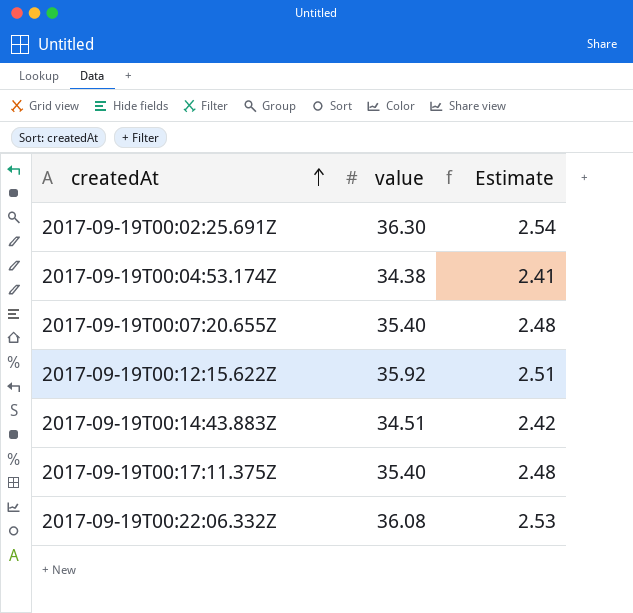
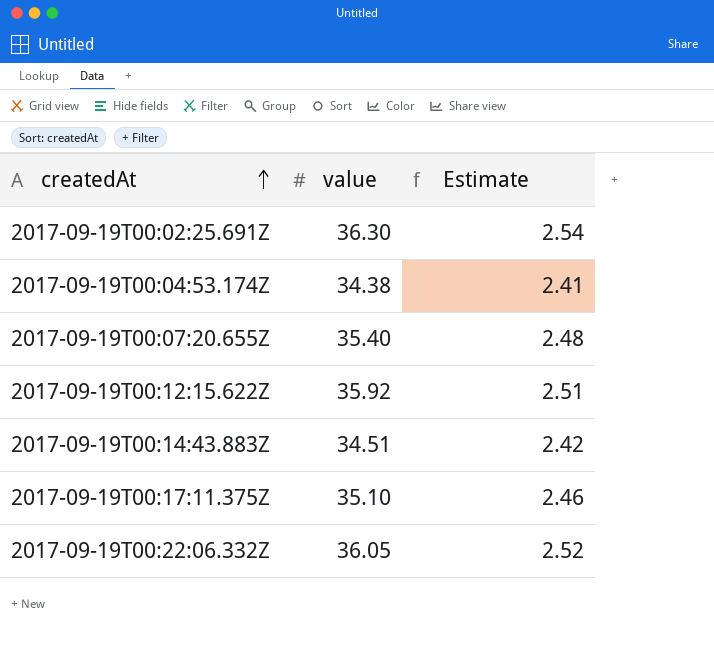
2017-09-19T00:17:11.375Z | value: 35.40 -> 35.10
2017-09-19T00:17:11.375Z | Estimate: 2.48 -> 2.46
2017-09-19T00:22:06.332Z | value: 36.08 -> 36.05
2017-09-19T00:22:06.332Z | Estimate: 2.53 -> 2.52

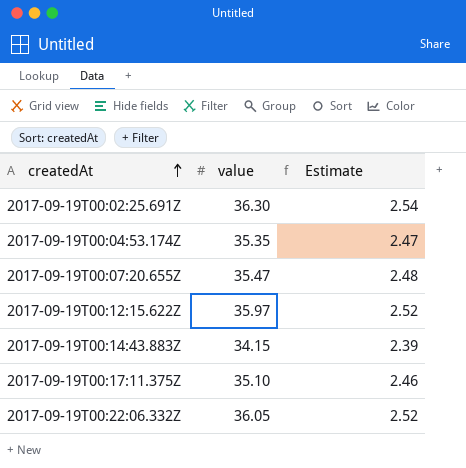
2017-09-19T00:04:53.174Z | value: 34.38 -> 35.35
2017-09-19T00:04:53.174Z | Estimate: 2.41 -> 2.47
2017-09-19T00:07:20.655Z | value: 35.40 -> 35.47
2017-09-19T00:12:15.622Z | value: 35.92 -> 35.97
2017-09-19T00:12:15.622Z | Estimate: 2.51 -> 2.52
2017-09-19T00:14:43.883Z | value: 34.51 -> 34.15
2017-09-19T00:14:43.883Z | Estimate: 2.42 -> 2.39

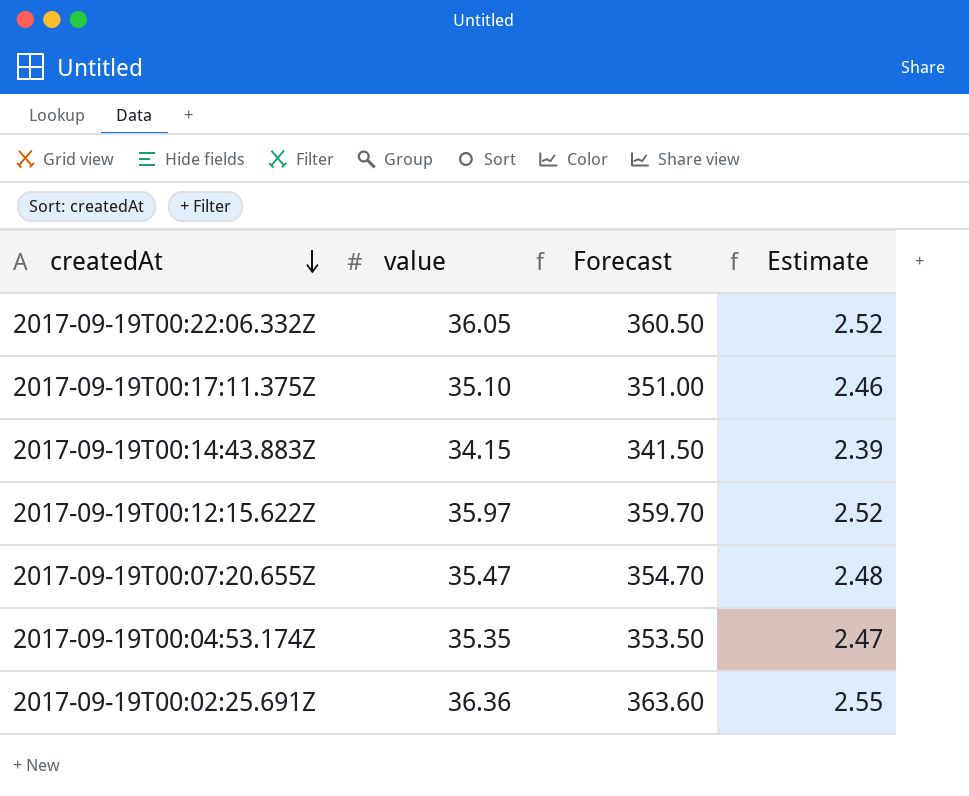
row order: createdAt ascending -> createdAt descending
column Forecast | formula: none -> [value] * 10
2017-09-19T00:02:25.691Z | value: 36.30 -> 36.36
2017-09-19T00:02:25.691Z | Estimate: 2.54 -> 2.55

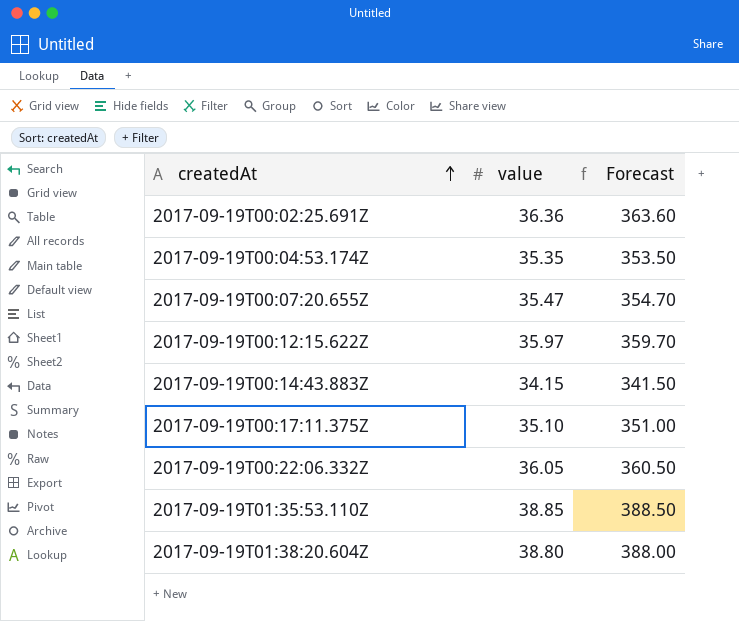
row order: createdAt descending -> createdAt ascending
column Estimate | formula: [value] * 0.07 -> none
row 2017-09-19T01:35:53.110Z: none -> 38.85 | 388.50
row 2017-09-19T01:38:20.604Z: none -> 38.80 | 388.00

